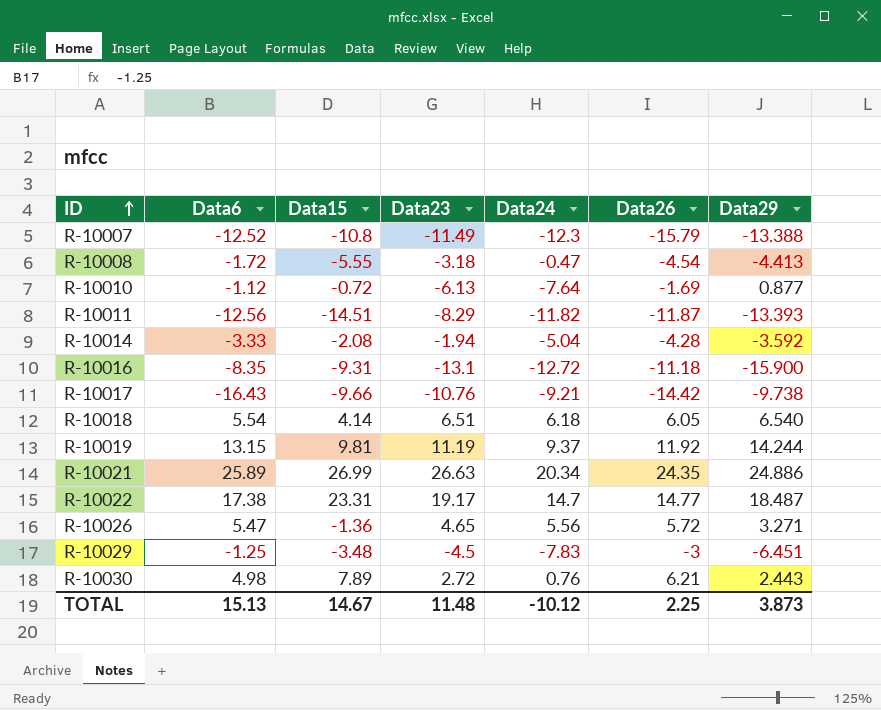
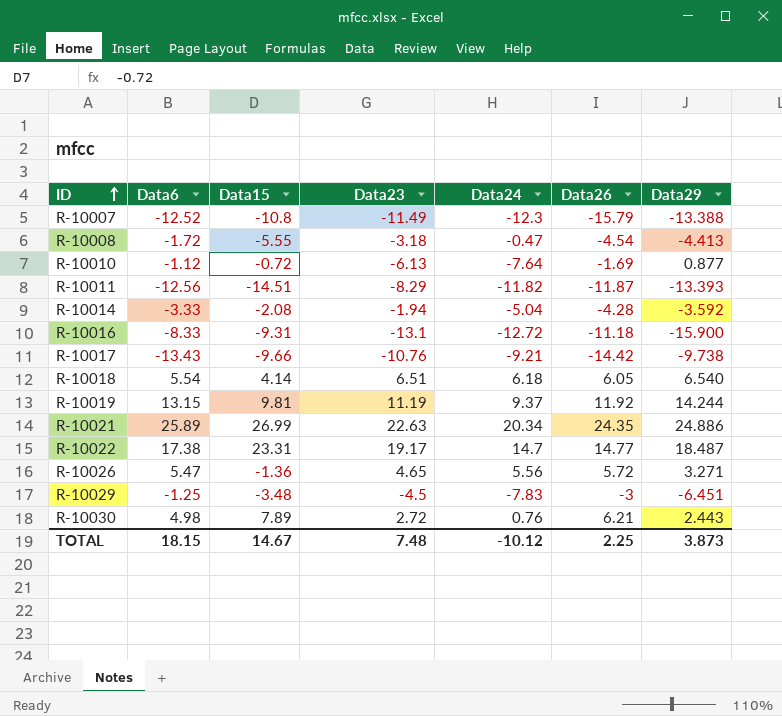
R-10016 | Data6: -8.35 -> -8.33
R-10017 | Data6: -16.43 -> -13.43
R-10021 | Data23: 26.63 -> 22.63
TOTAL | Data6: 15.13 -> 18.15
TOTAL | Data23: 11.48 -> 7.48

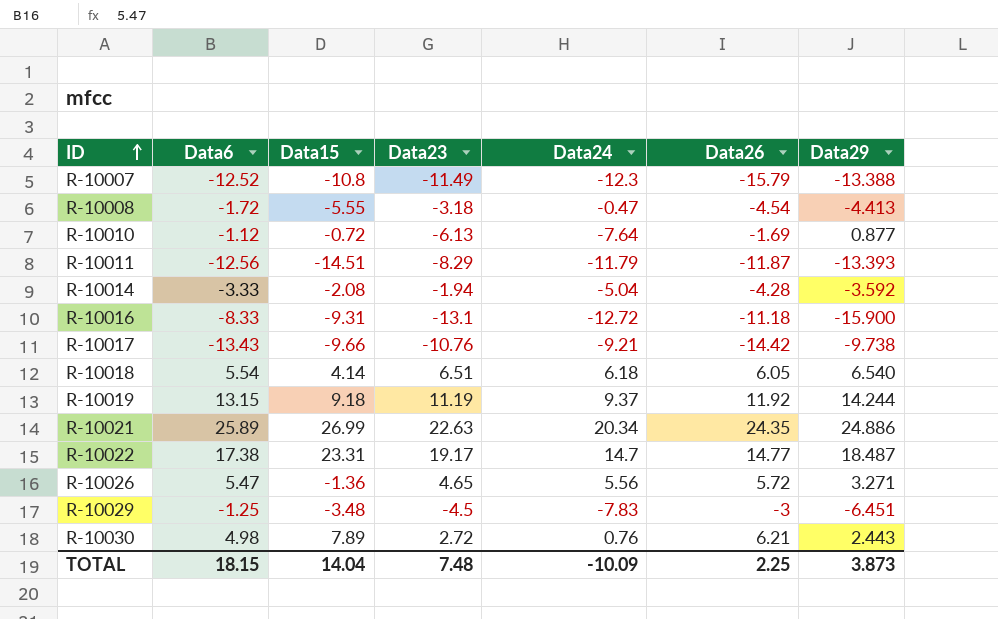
R-10011 | Data24: -11.82 -> -11.79
R-10019 | Data15: 9.81 -> 9.18
TOTAL | Data15: 14.67 -> 14.04
TOTAL | Data24: -10.12 -> -10.09

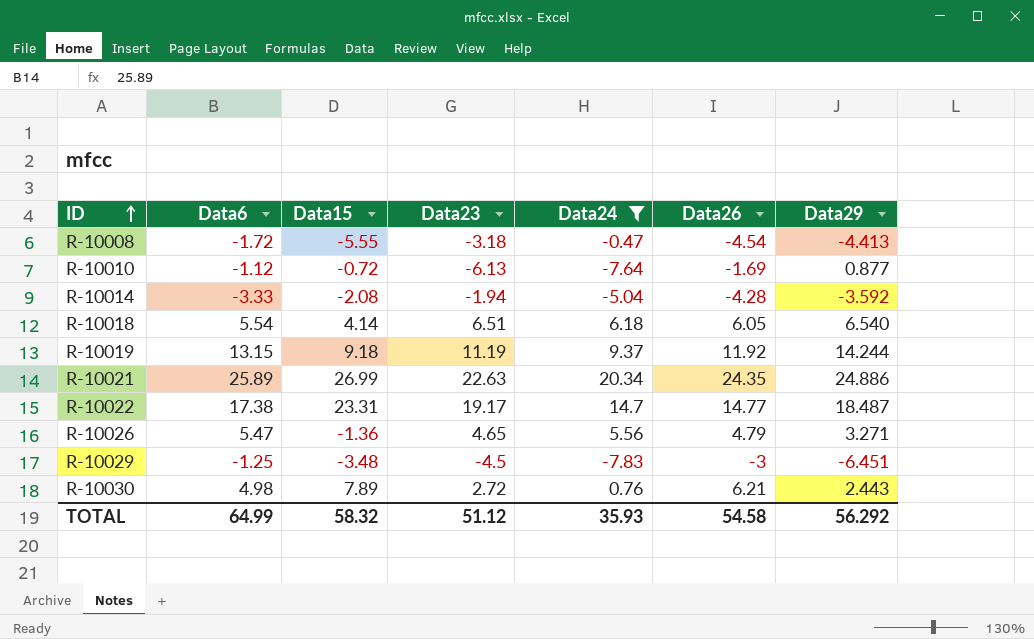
filter: none -> Data24 >= -7.83
R-10026 | Data26: 5.72 -> 4.79
TOTAL | Data6: 18.15 -> 64.99
TOTAL | Data15: 14.04 -> 58.32
TOTAL | Data23: 7.48 -> 51.12
TOTAL | Data24: -10.09 -> 35.93
TOTAL | Data26: 2.25 -> 54.58
TOTAL | Data29: 3.873 -> 56.292

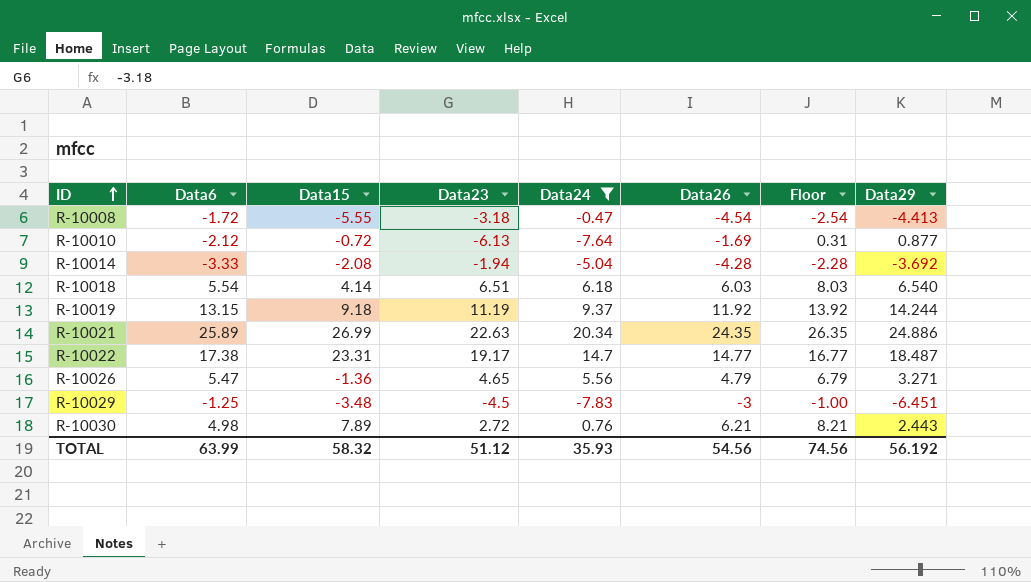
column Floor | formula: none -> [Data26] + 2
R-10010 | Data6: -1.12 -> -2.12
R-10014 | Data29: -3.592 -> -3.692
R-10018 | Data26: 6.05 -> 6.03
TOTAL | Data6: 64.99 -> 63.99
TOTAL | Data26: 54.58 -> 54.56
TOTAL | Data29: 56.292 -> 56.192

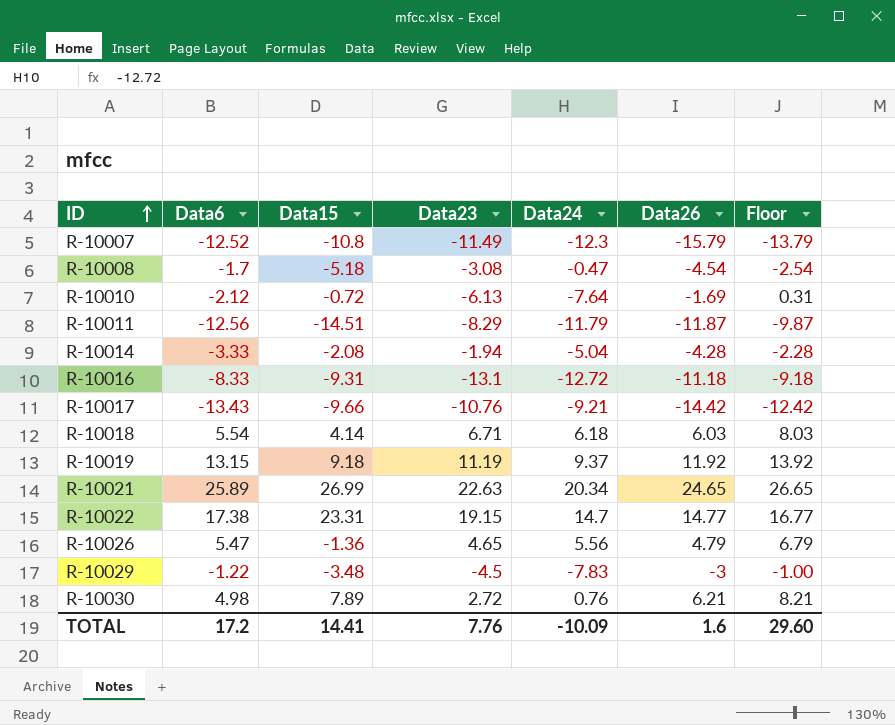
filter: Data24 >= -7.83 -> none
column Data29 | position: 8 -> none
R-10008 | Data6: -1.72 -> -1.7
R-10008 | Data15: -5.55 -> -5.18
R-10008 | Data23: -3.18 -> -3.08
R-10018 | Data23: 6.51 -> 6.71
R-10021 | Data26: 24.35 -> 24.65
R-10021 | Floor: 26.35 -> 26.65
R-10022 | Data23: 19.17 -> 19.15
R-10029 | Data6: -1.25 -> -1.22
TOTAL | Data6: 63.99 -> 17.2
TOTAL | Data15: 58.32 -> 14.41
TOTAL | Data23: 51.12 -> 7.76
TOTAL | Data24: 35.93 -> -10.09
TOTAL | Data26: 54.56 -> 1.6
TOTAL | Floor: 74.56 -> 29.60

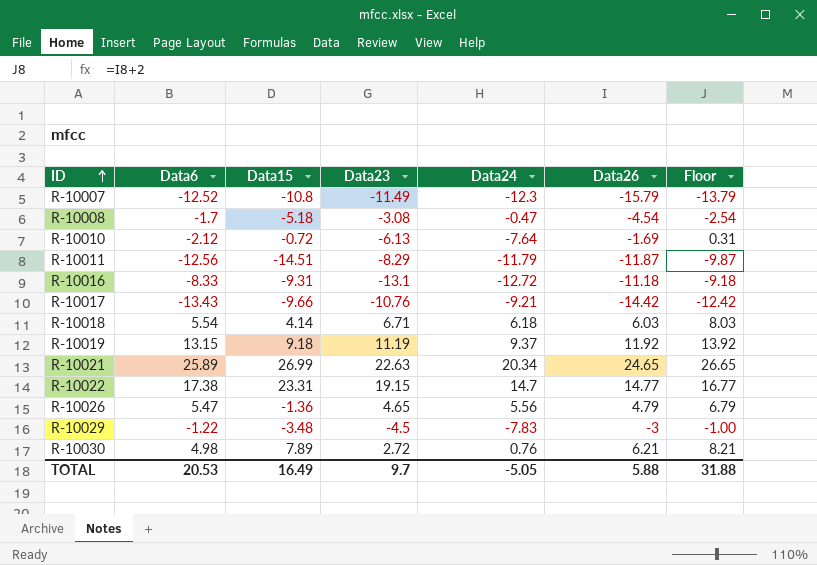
row R-10014: -3.33 | -2.08 | -1.94 | -5.04 | -4.28 | -2.28 -> none
TOTAL | Data6: 17.2 -> 20.53
TOTAL | Data15: 14.41 -> 16.49
TOTAL | Data23: 7.76 -> 9.7
TOTAL | Data24: -10.09 -> -5.05
TOTAL | Data26: 1.6 -> 5.88
TOTAL | Floor: 29.60 -> 31.88

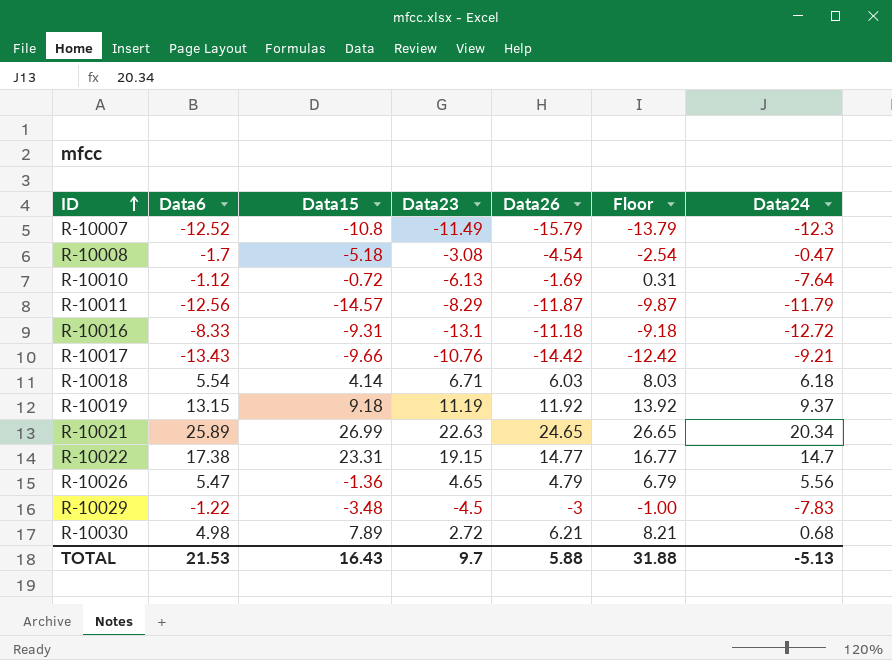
column Data24 | position: 5 -> 7
R-10010 | Data6: -2.12 -> -1.12
R-10011 | Data15: -14.51 -> -14.57
R-10030 | Data24: 0.76 -> 0.68
TOTAL | Data6: 20.53 -> 21.53
TOTAL | Data15: 16.49 -> 16.43
TOTAL | Data24: -5.05 -> -5.13

